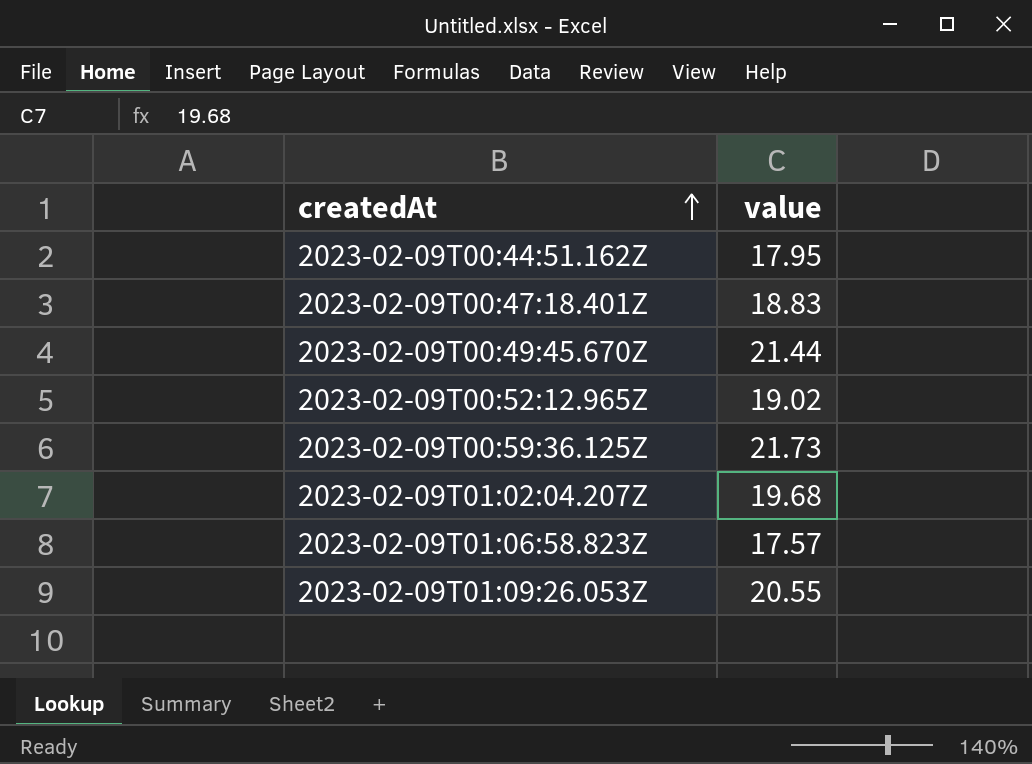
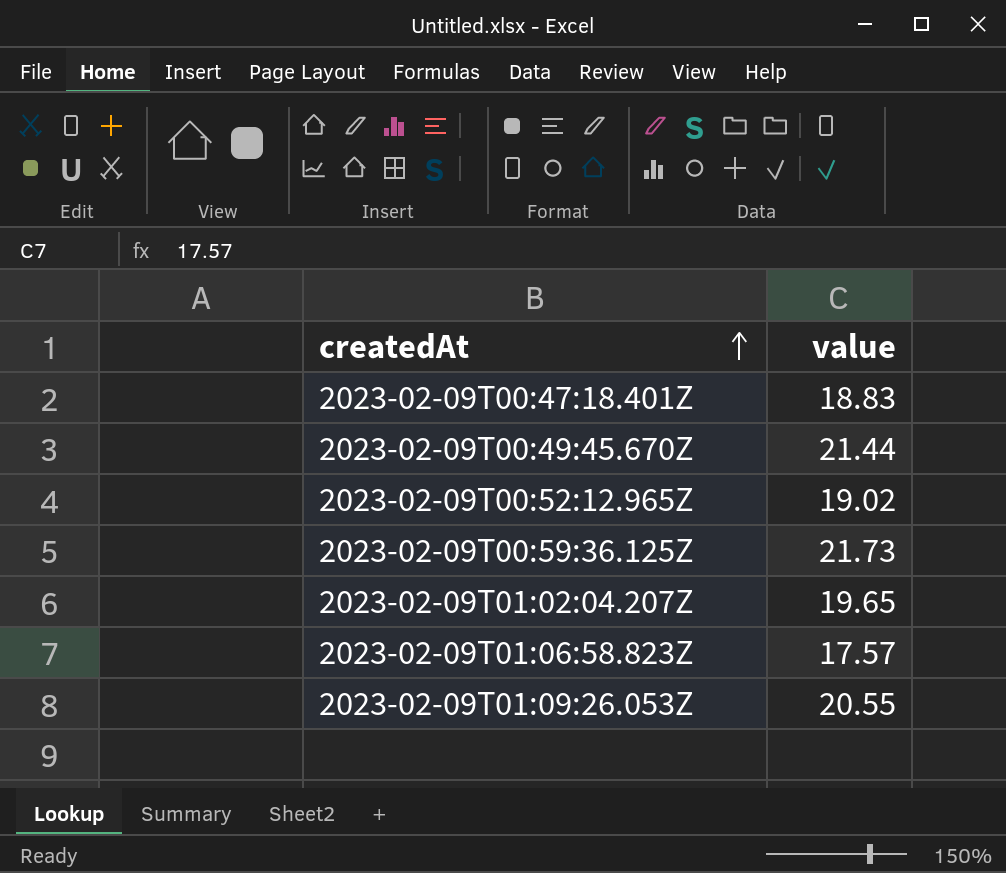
row 2023-02-09T00:44:51.162Z: 17.95 -> none
2023-02-09T01:02:04.207Z | value: 19.68 -> 19.65

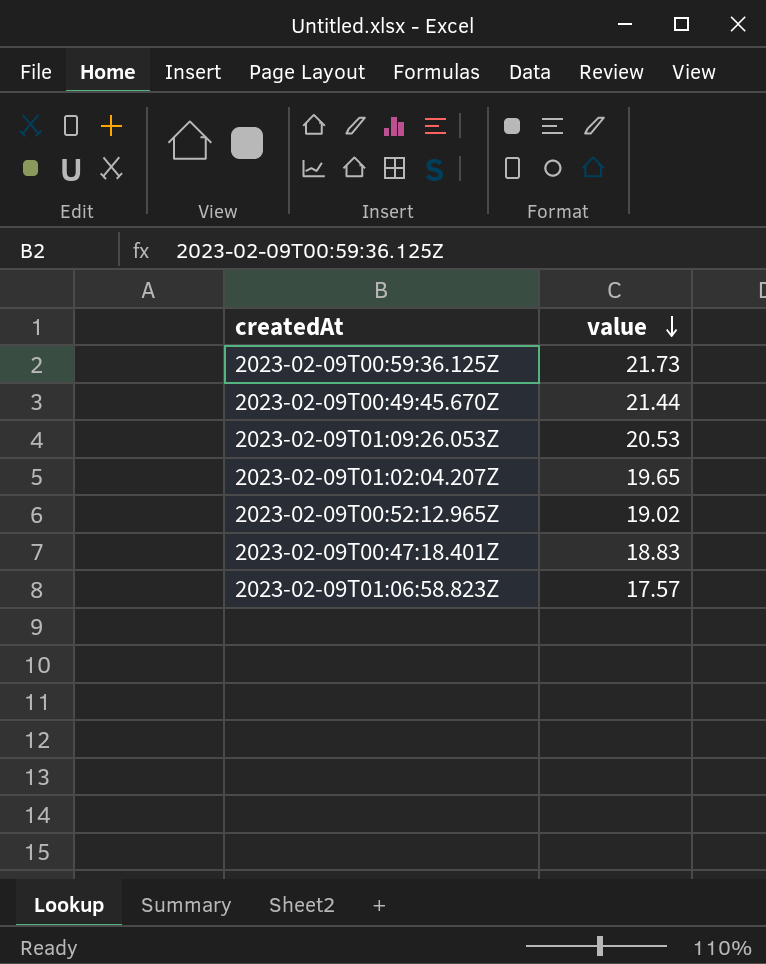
row order: createdAt ascending -> value descending
2023-02-09T01:09:26.053Z | value: 20.55 -> 20.53

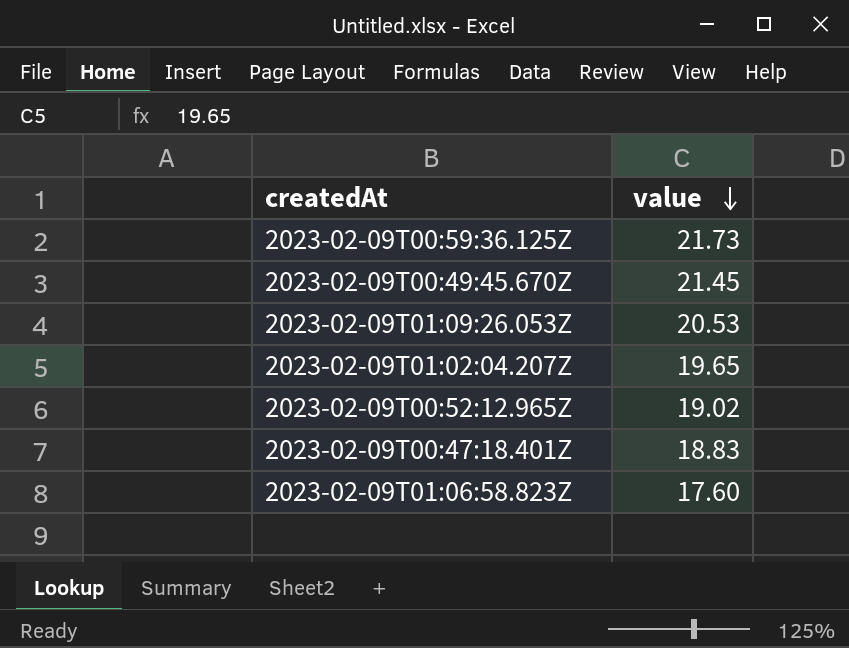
2023-02-09T00:49:45.670Z | value: 21.44 -> 21.45
2023-02-09T01:06:58.823Z | value: 17.57 -> 17.60

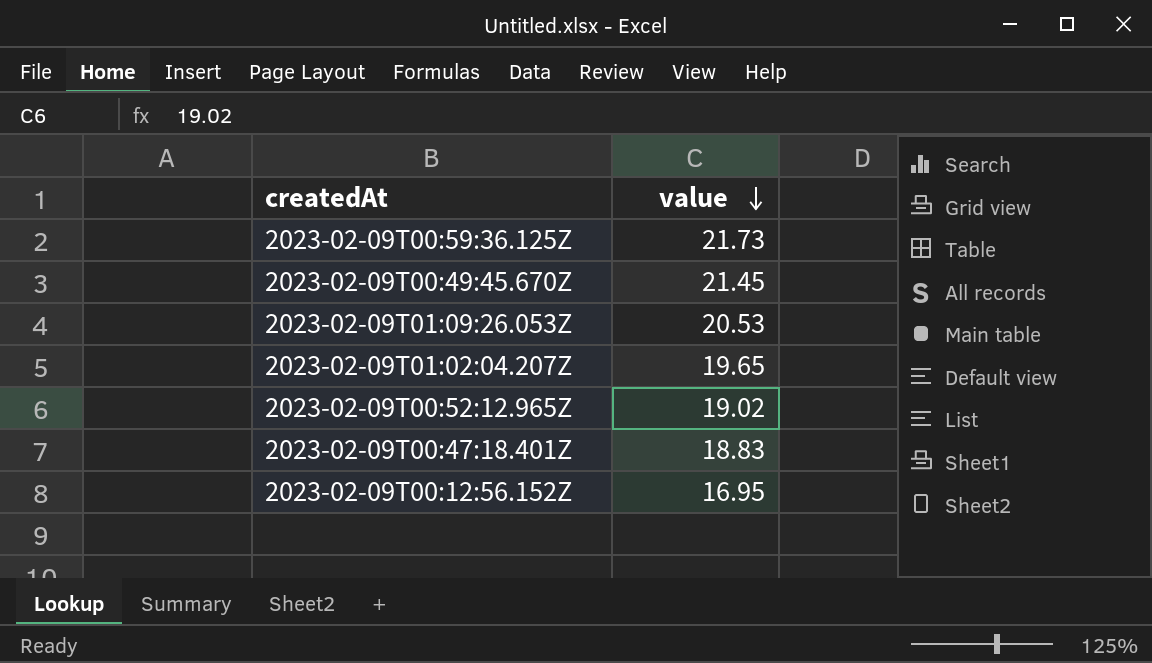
row 2023-02-09T01:06:58.823Z: 17.60 -> none
row 2023-02-09T00:12:56.152Z: none -> 16.95

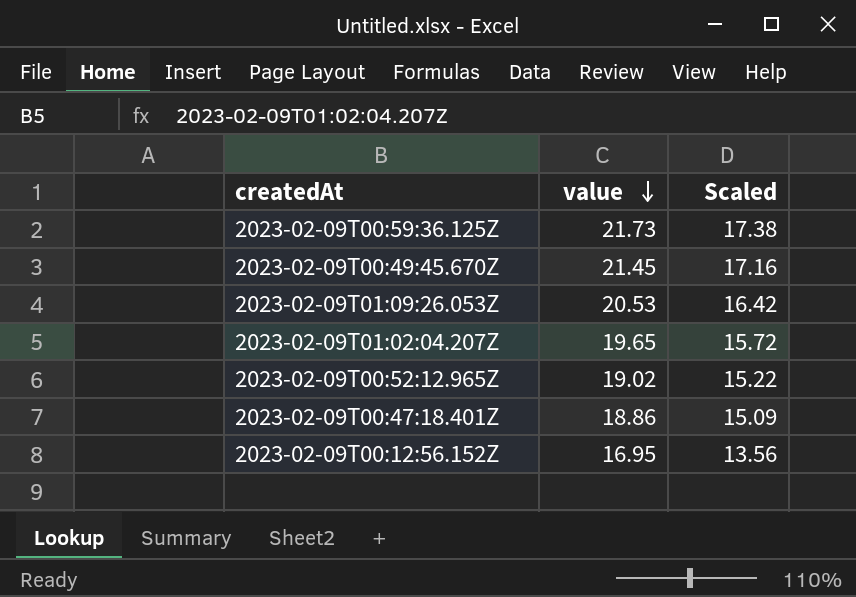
column Scaled | formula: none -> [value] * 0.8
2023-02-09T00:47:18.401Z | value: 18.83 -> 18.86

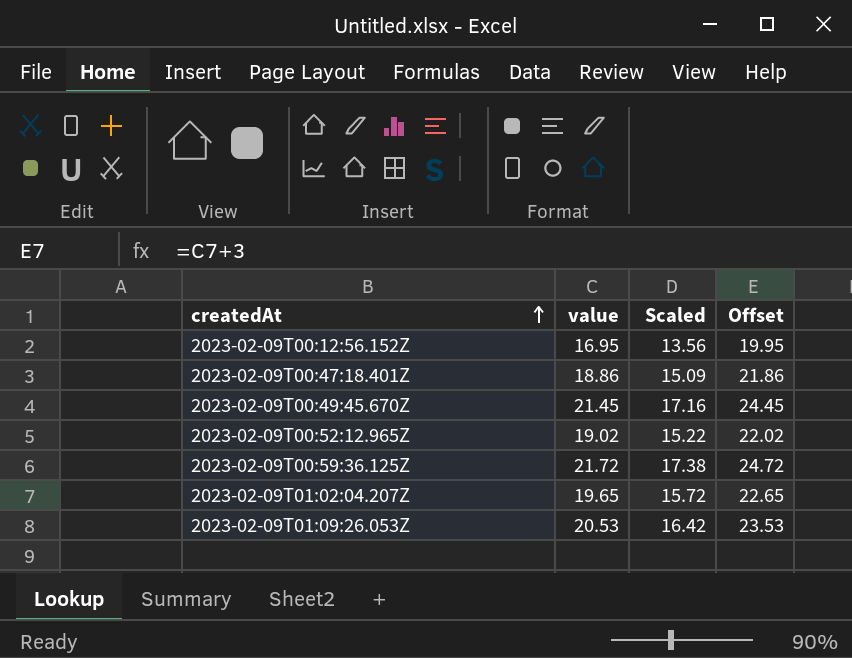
row order: value descending -> createdAt ascending
column Offset | formula: none -> [value] + 3
2023-02-09T00:59:36.125Z | value: 21.73 -> 21.72

